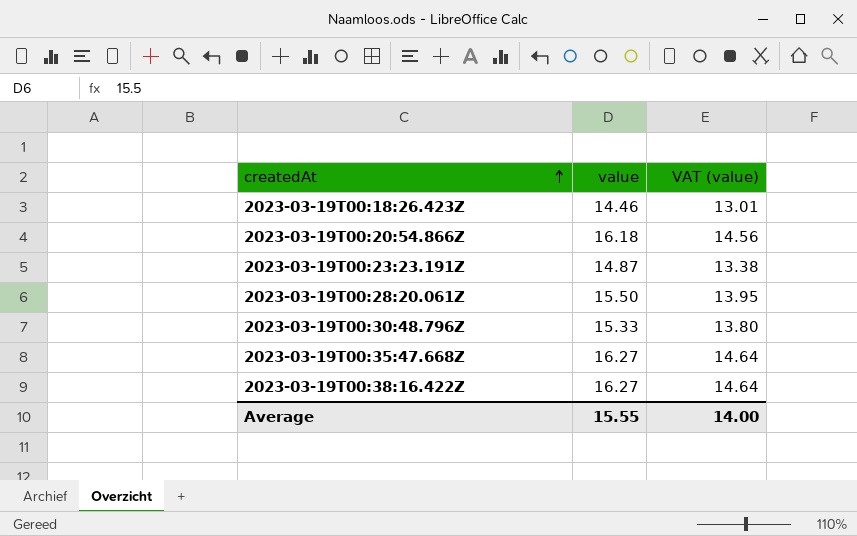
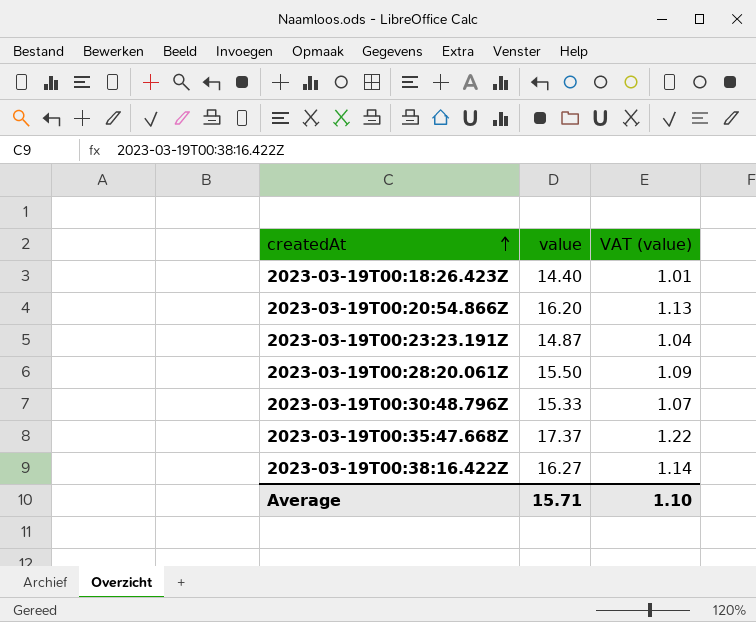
column VAT (value) | formula: [value] * 0.9 -> [value] * 0.07
2023-03-19T00:18:26.423Z | value: 14.46 -> 14.40
2023-03-19T00:20:54.866Z | value: 16.18 -> 16.20
2023-03-19T00:35:47.668Z | value: 16.27 -> 17.37
Average | value: 15.55 -> 15.71
Average | VAT (value): 14.00 -> 1.10

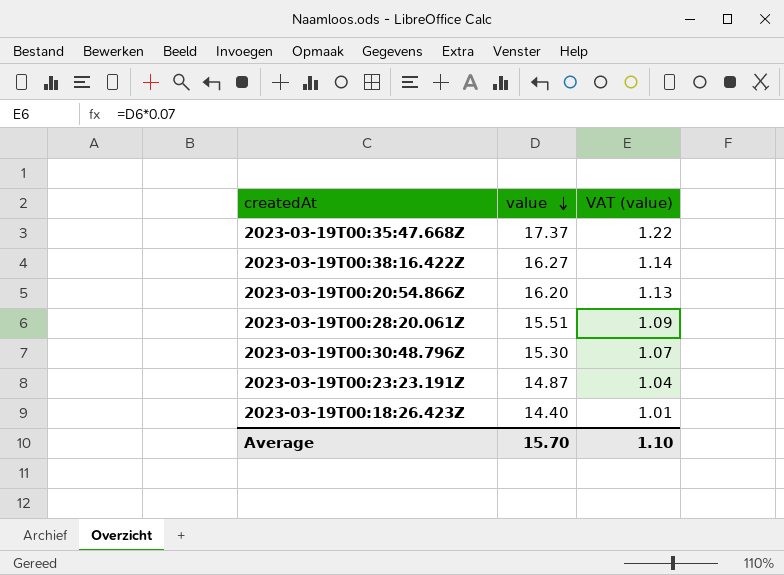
row order: createdAt ascending -> value descending
2023-03-19T00:28:20.061Z | value: 15.50 -> 15.51
2023-03-19T00:30:48.796Z | value: 15.33 -> 15.30
Average | value: 15.71 -> 15.70

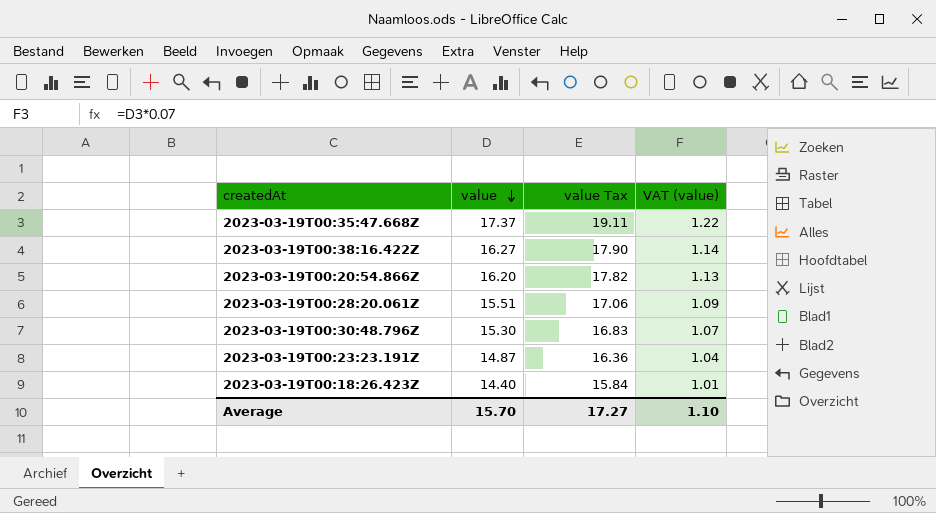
column value Tax | formula: none -> [value] * 1.1

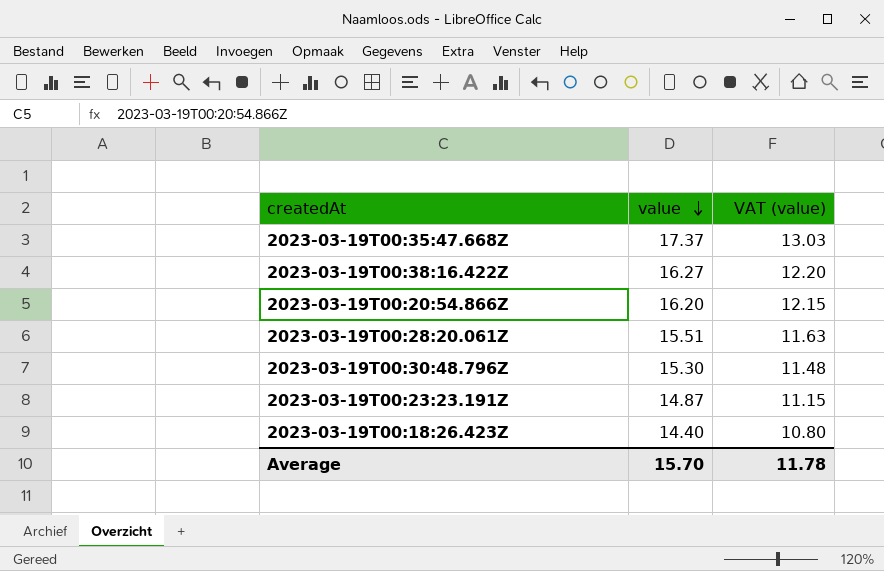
column value Tax | formula: [value] * 1.1 -> none
column VAT (value) | formula: [value] * 0.07 -> [value] * 0.75
Average | VAT (value): 1.10 -> 11.78

